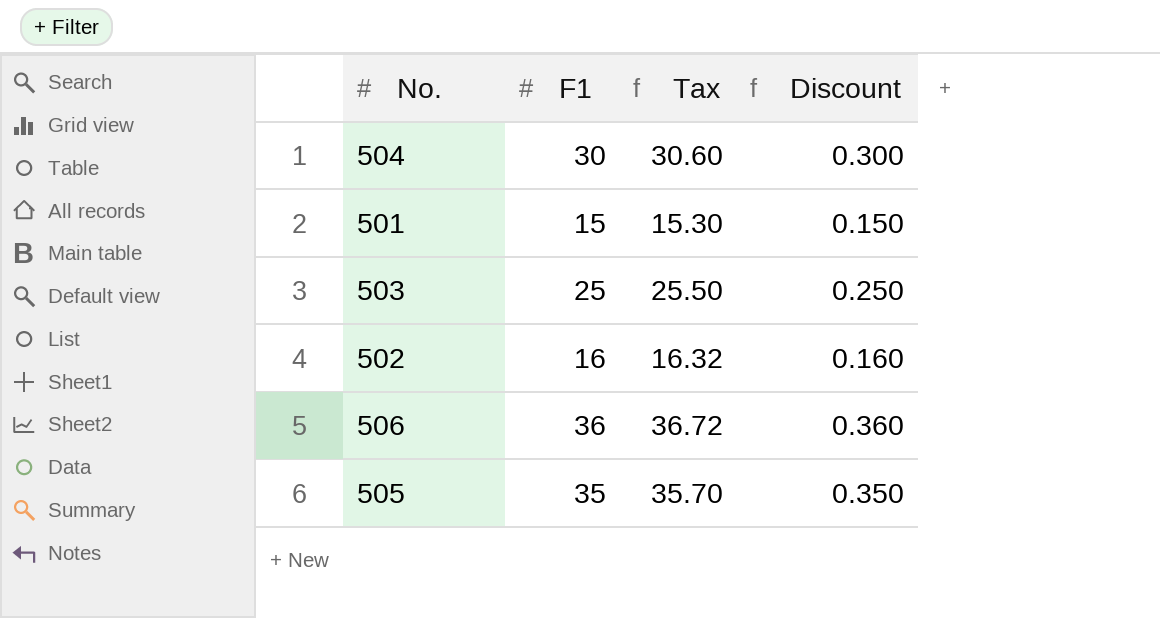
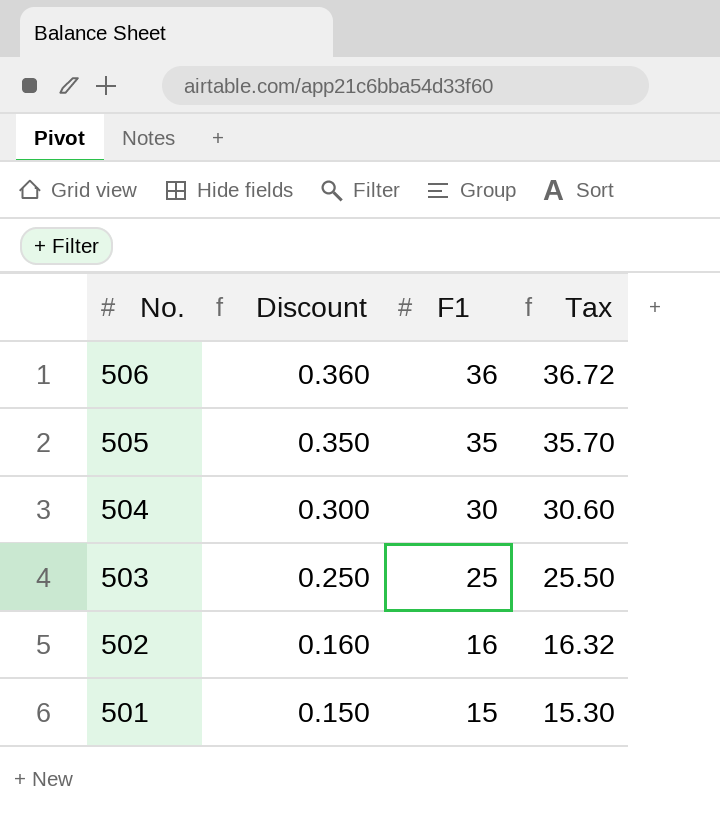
row order: none -> No. descending
column Discount | position: 4 -> 2

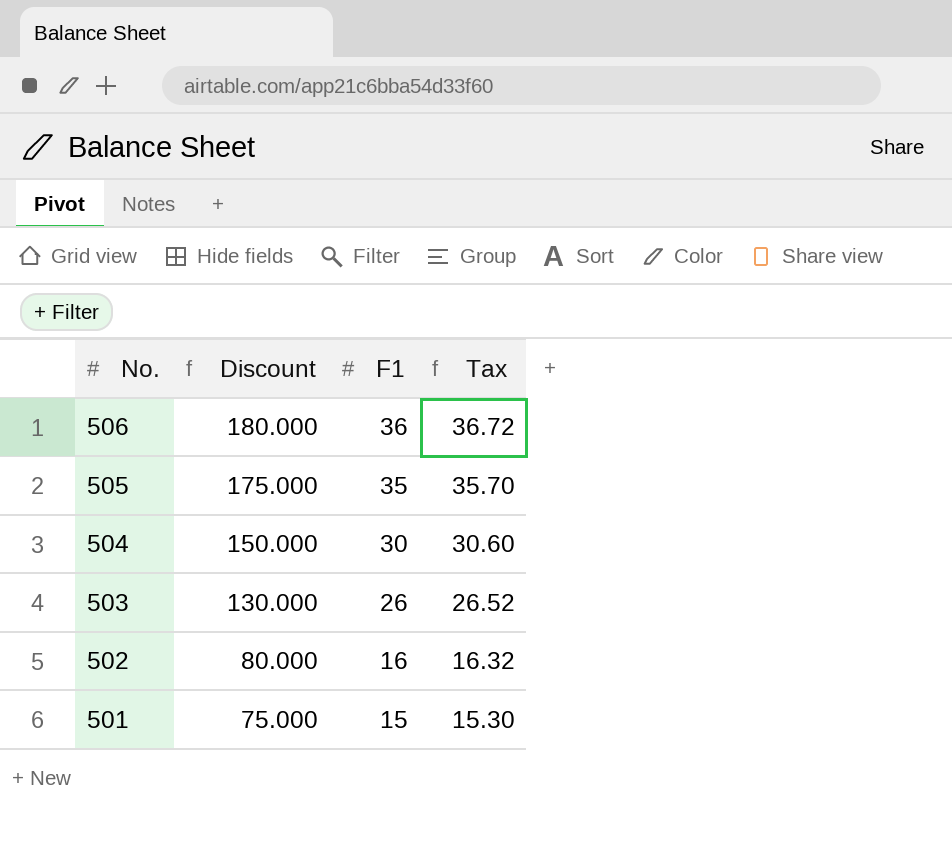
column Discount | formula: [F1] * 0.01 -> [F1] * 5
503 | F1: 25 -> 26
503 | Tax: 25.50 -> 26.52

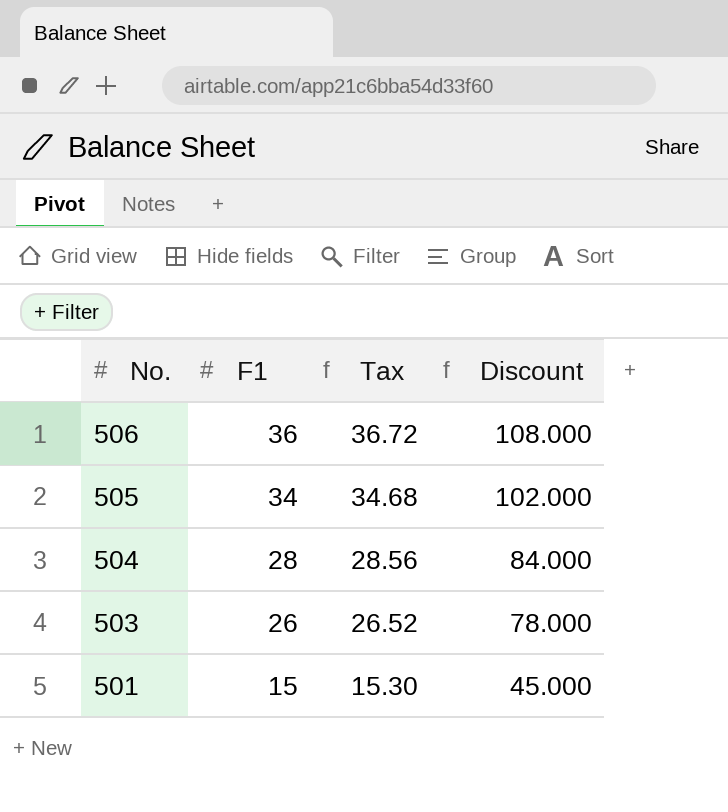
column Discount | formula: [F1] * 5 -> [F1] * 3
column Discount | position: 2 -> 4
row 502: 80.000 | 16 | 16.32 -> none
505 | F1: 35 -> 34
505 | Tax: 35.70 -> 34.68
504 | F1: 30 -> 28
504 | Tax: 30.60 -> 28.56

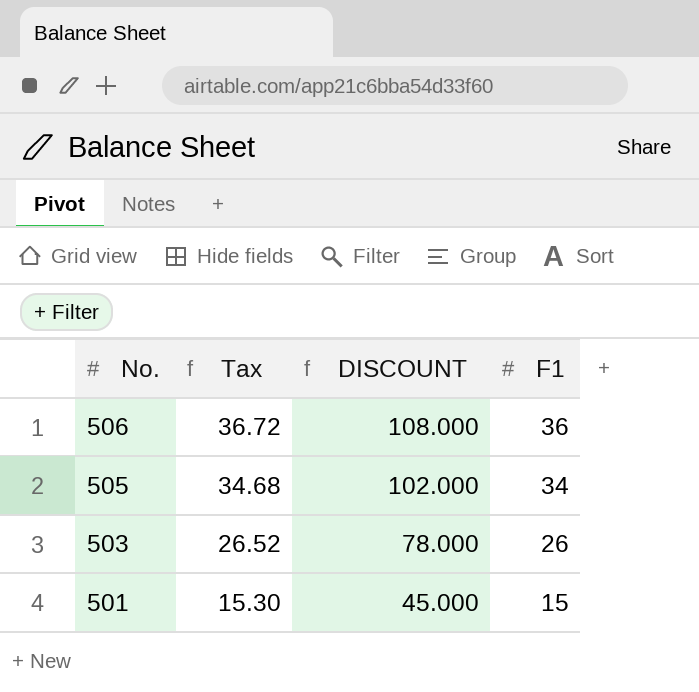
column name: Discount -> DISCOUNT
column F1 | position: 2 -> 4
row 504: 28 | 28.56 | 84.000 -> none

